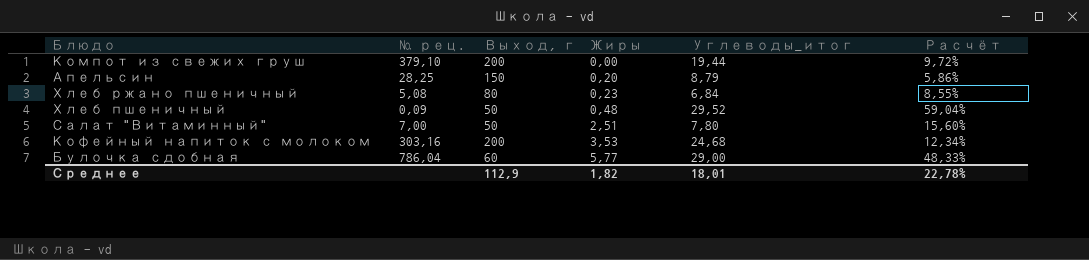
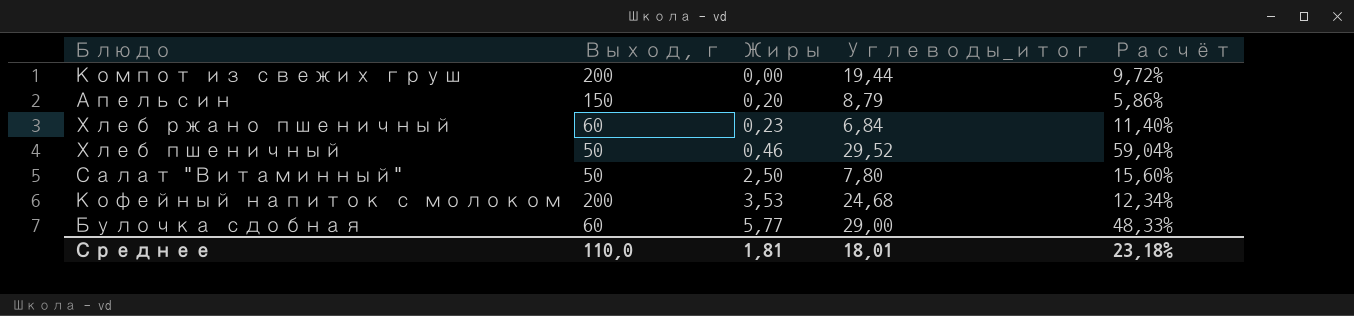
column № рец. | position: 2 -> none
Хлеб ржано пшеничный | Выход, г: 80 -> 60
Хлеб ржано пшеничный | Расчёт: 8,55% -> 11,40%
Хлеб пшеничный | Жиры: 0,48 -> 0,46
Салат "Витаминный" | Жиры: 2,51 -> 2,50
Среднее | Выход, г: 112,9 -> 110,0
Среднее | Жиры: 1,82 -> 1,81
Среднее | Расчёт: 22,78% -> 23,18%

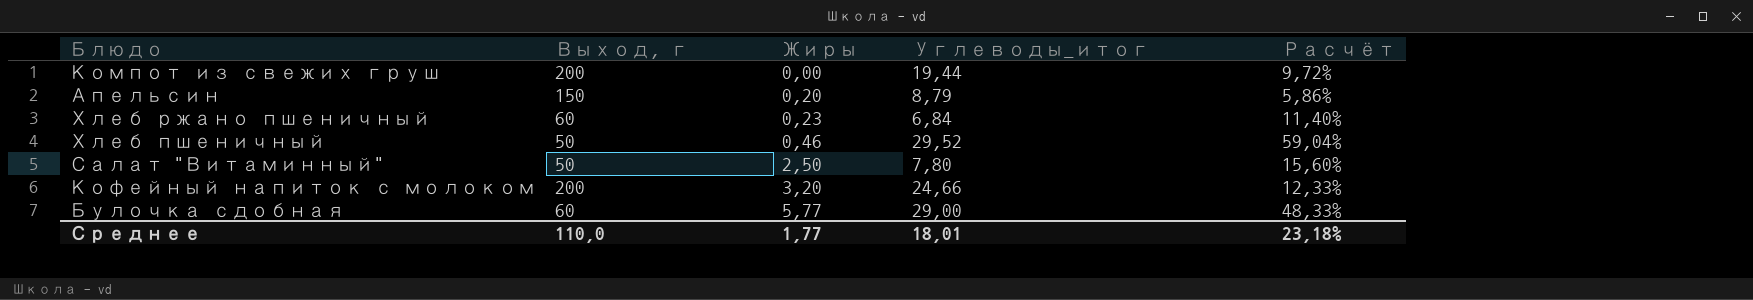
Кофейный напиток с молоком | Жиры: 3,53 -> 3,20
Кофейный напиток с молоком | Углеводы_итог: 24,68 -> 24,66
Кофейный напиток с молоком | Расчёт: 12,34% -> 12,33%
Среднее | Жиры: 1,81 -> 1,77

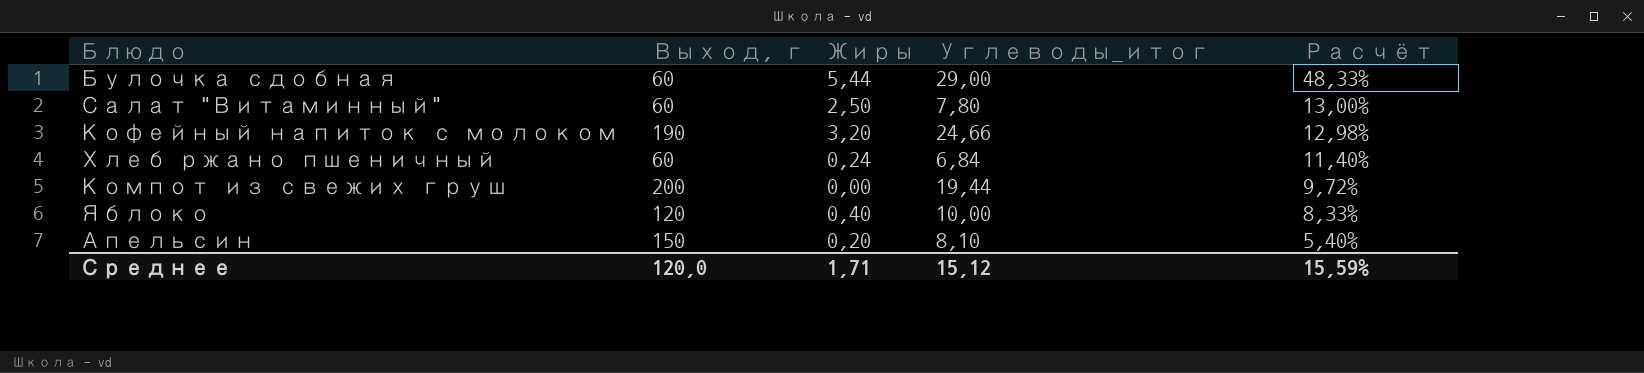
row order: Жиры ascending -> Расчёт descending
row Хлеб пшеничный: 50 | 0,46 | 29,52 | 59,04% -> none
Булочка сдобная | Жиры: 5,77 -> 5,44
Салат "Витаминный" | Выход, г: 50 -> 60
Салат "Витаминный" | Расчёт: 15,60% -> 13,00%
Кофейный напиток с молоком | Выход, г: 200 -> 190
Кофейный напиток с молоком | Расчёт: 12,33% -> 12,98%
Хлеб ржано пшеничный | Жиры: 0,23 -> 0,24
row Яблоко: none -> 120 | 0,40 | 10,00 | 8,33%
Апельсин | Углеводы_итог: 8,79 -> 8,10
Апельсин | Расчёт: 5,86% -> 5,40%
Среднее | Выход, г: 110,0 -> 120,0
Среднее | Жиры: 1,77 -> 1,71
Среднее | Углеводы_итог: 18,01 -> 15,12
Среднее | Расчёт: 23,18% -> 15,59%

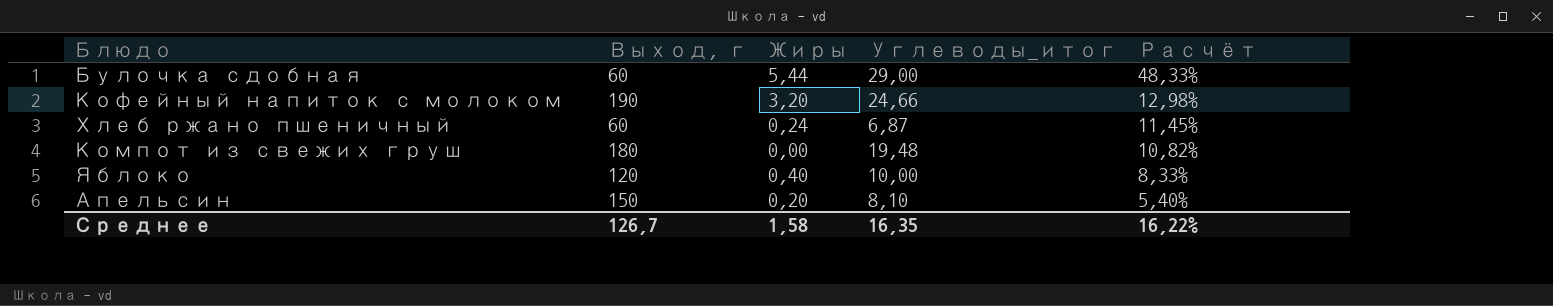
row Салат "Витаминный": 60 | 2,50 | 7,80 | 13,00% -> none
Хлеб ржано пшеничный | Углеводы_итог: 6,84 -> 6,87
Хлеб ржано пшеничный | Расчёт: 11,40% -> 11,45%
Компот из свежих груш | Выход, г: 200 -> 180
Компот из свежих груш | Углеводы_итог: 19,44 -> 19,48
Компот из свежих груш | Расчёт: 9,72% -> 10,82%
Среднее | Выход, г: 120,0 -> 126,7
Среднее | Жиры: 1,71 -> 1,58
Среднее | Углеводы_итог: 15,12 -> 16,35
Среднее | Расчёт: 15,59% -> 16,22%

